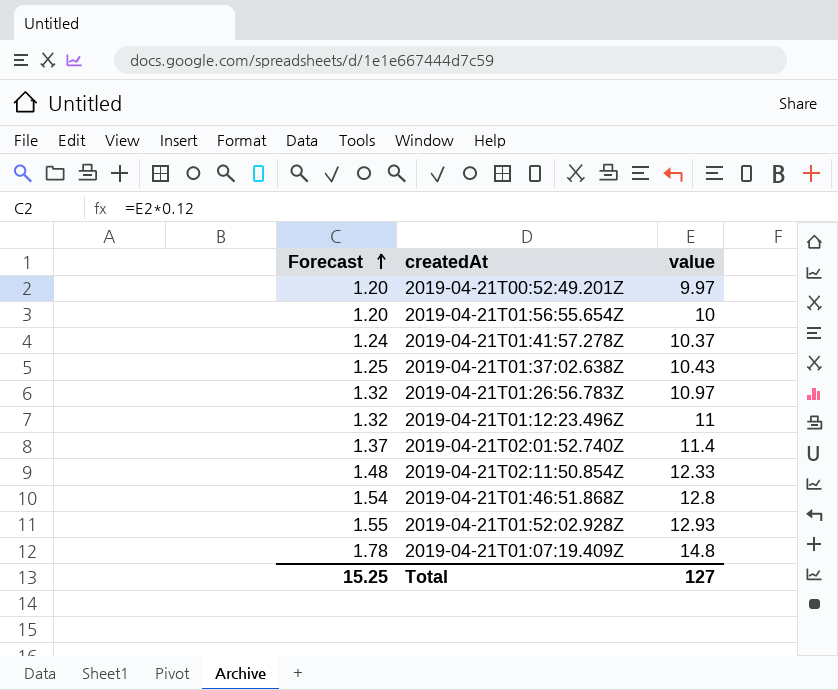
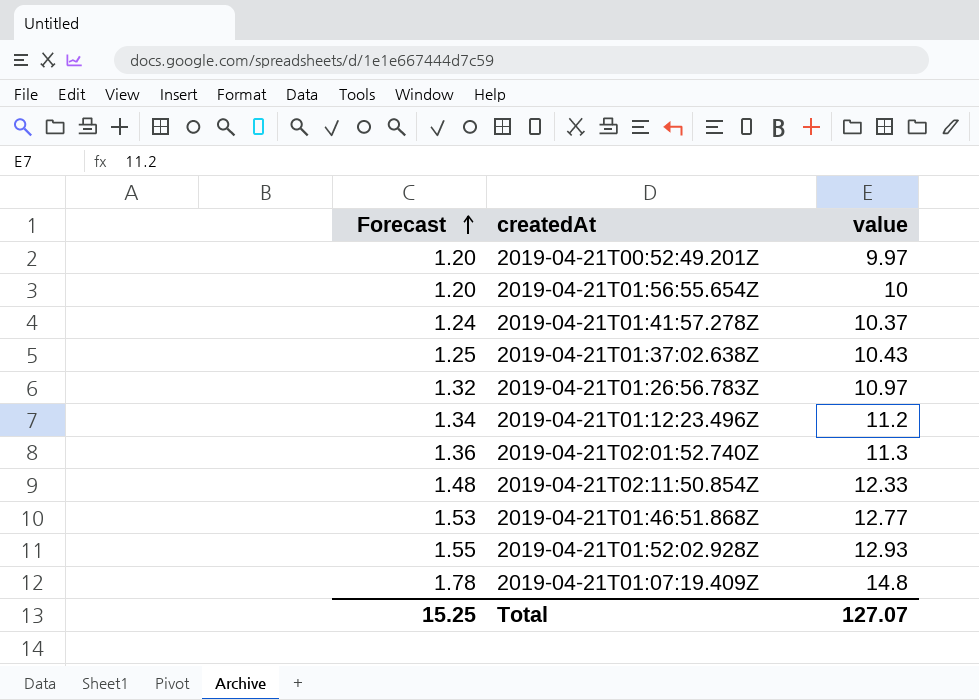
2019-04-21T01:12:23.496Z | Forecast: 1.32 -> 1.34
2019-04-21T01:12:23.496Z | value: 11 -> 11.2
2019-04-21T02:01:52.740Z | Forecast: 1.37 -> 1.36
2019-04-21T02:01:52.740Z | value: 11.4 -> 11.3
2019-04-21T01:46:51.868Z | Forecast: 1.54 -> 1.53
2019-04-21T01:46:51.868Z | value: 12.8 -> 12.77
Total | value: 127 -> 127.07

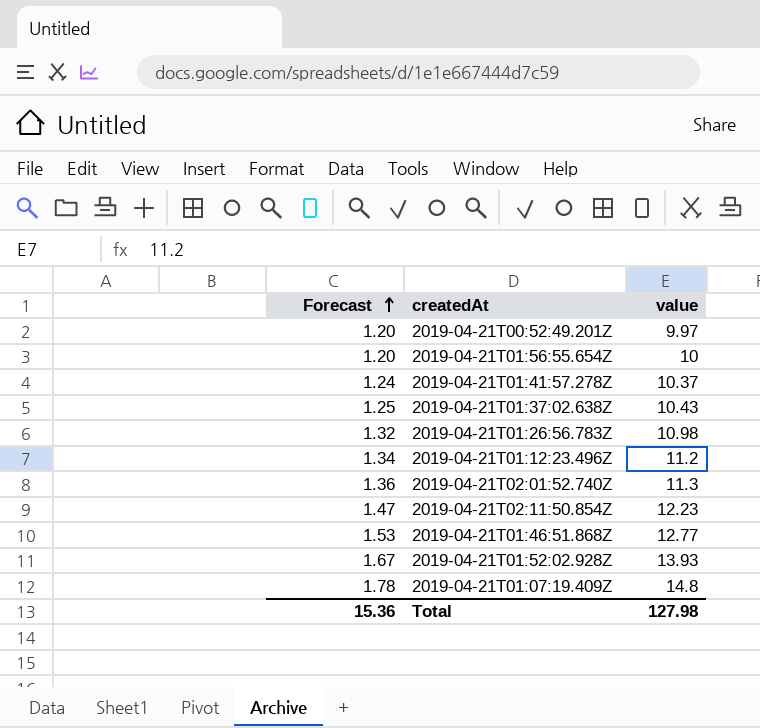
2019-04-21T01:26:56.783Z | value: 10.97 -> 10.98
2019-04-21T02:11:50.854Z | Forecast: 1.48 -> 1.47
2019-04-21T02:11:50.854Z | value: 12.33 -> 12.23
2019-04-21T01:52:02.928Z | Forecast: 1.55 -> 1.67
2019-04-21T01:52:02.928Z | value: 12.93 -> 13.93
Total | Forecast: 15.25 -> 15.36
Total | value: 127.07 -> 127.98

